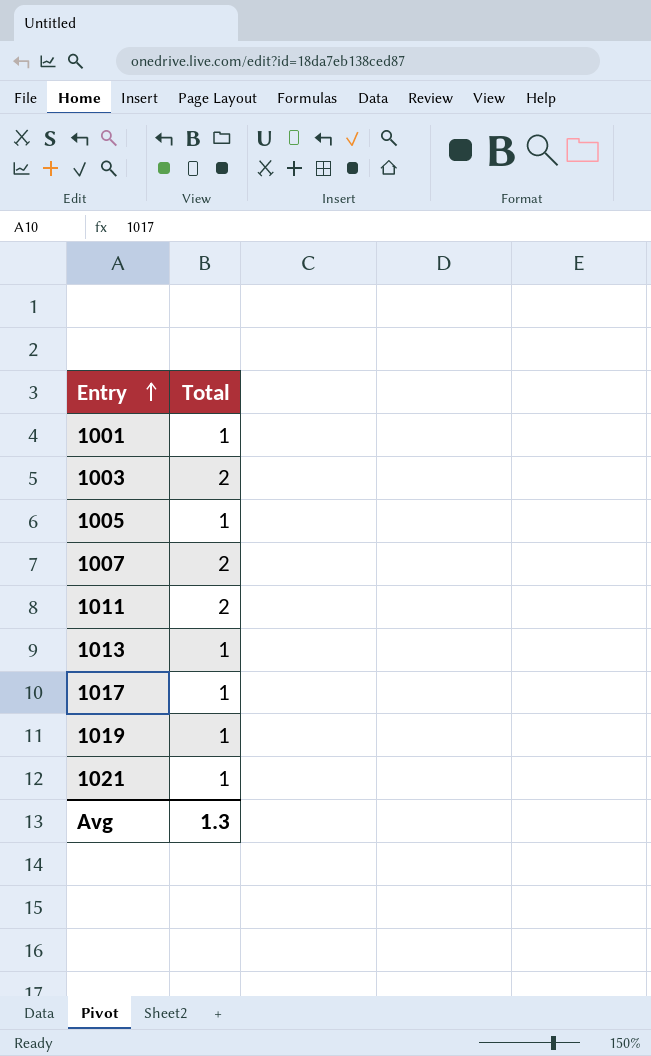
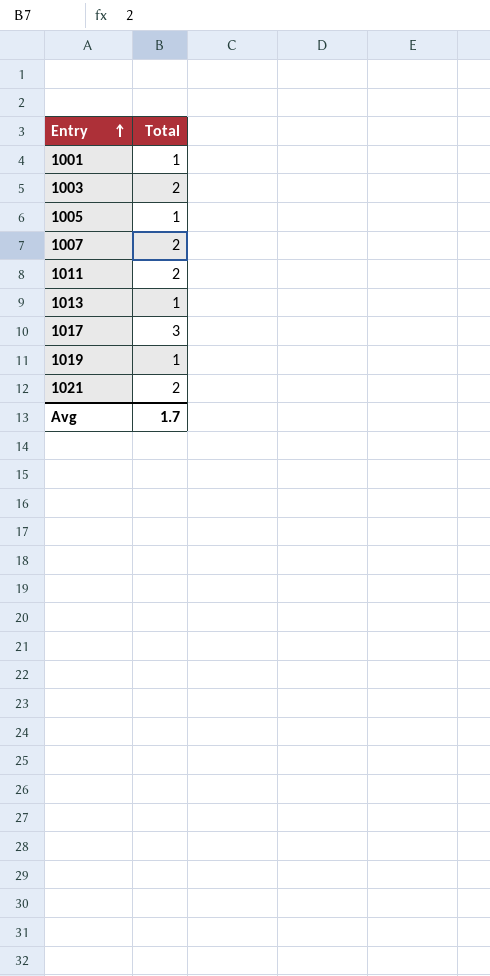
1017 | Total: 1 -> 3
1021 | Total: 1 -> 2
Avg | Total: 1.3 -> 1.7

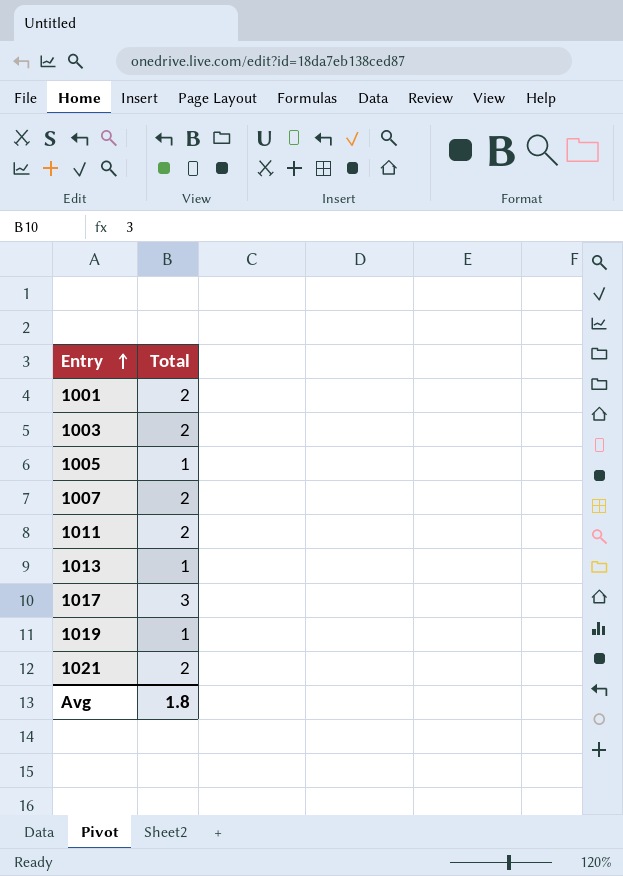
1001 | Total: 1 -> 2
Avg | Total: 1.7 -> 1.8

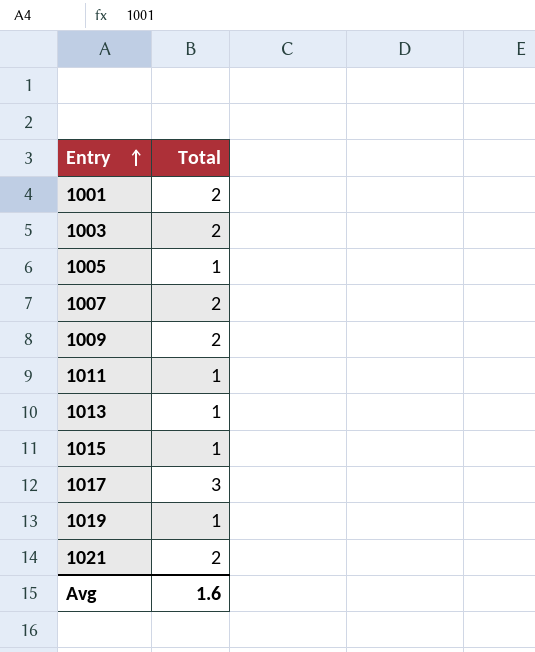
row 1009: none -> 2
1011 | Total: 2 -> 1
row 1015: none -> 1
Avg | Total: 1.8 -> 1.6

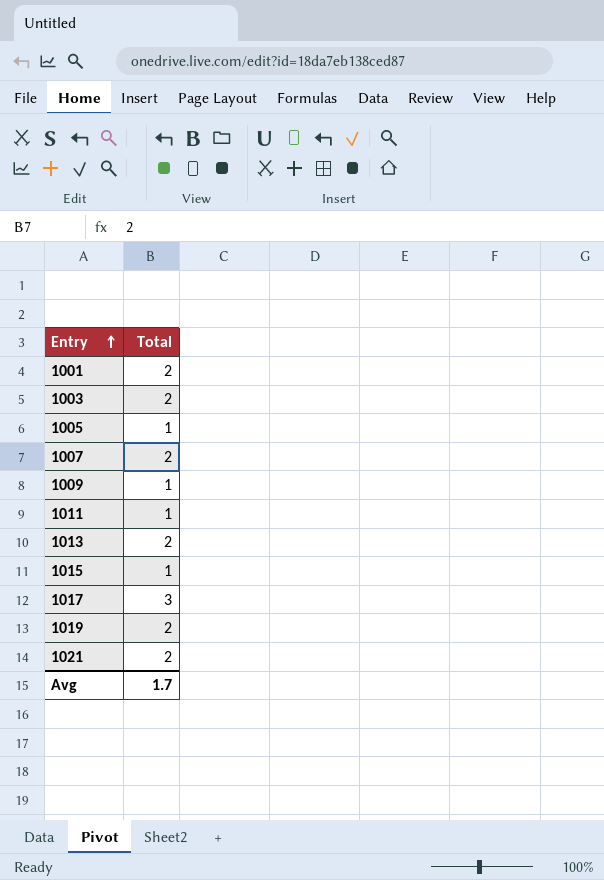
1009 | Total: 2 -> 1
1013 | Total: 1 -> 2
1019 | Total: 1 -> 2
Avg | Total: 1.6 -> 1.7

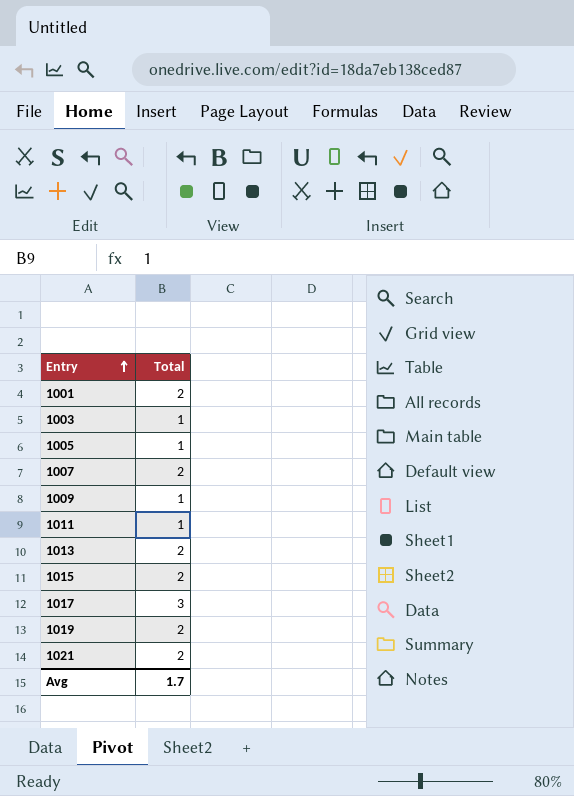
1003 | Total: 2 -> 1
1015 | Total: 1 -> 2

